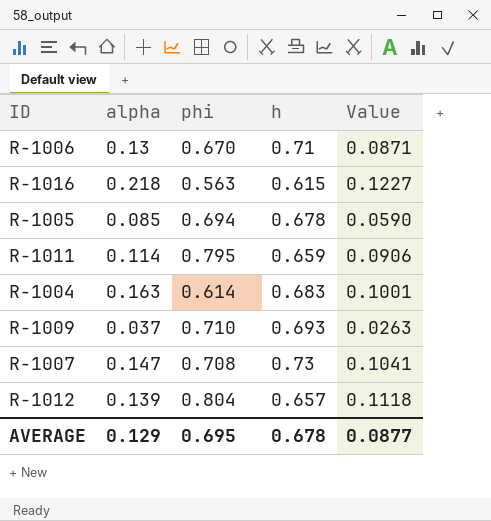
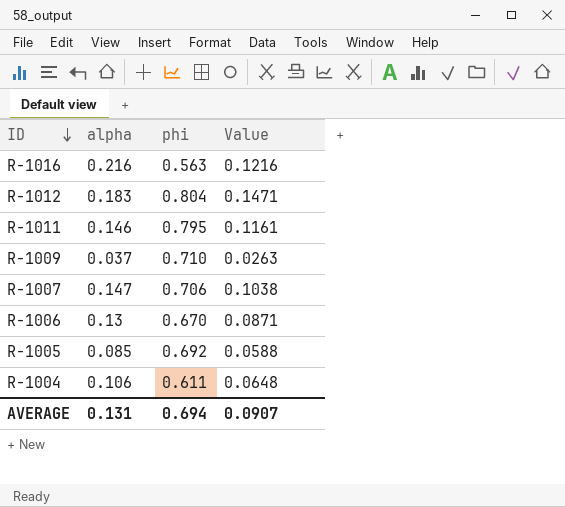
row order: none -> ID descending
column h | position: 4 -> none
R-1016 | alpha: 0.218 -> 0.216
R-1016 | Value: 0.1227 -> 0.1216
R-1012 | alpha: 0.139 -> 0.183
R-1012 | Value: 0.1118 -> 0.1471
R-1011 | alpha: 0.114 -> 0.146
R-1011 | Value: 0.0906 -> 0.1161
R-1007 | phi: 0.708 -> 0.706
R-1007 | Value: 0.1041 -> 0.1038
R-1005 | phi: 0.694 -> 0.692
R-1005 | Value: 0.0590 -> 0.0588
R-1004 | alpha: 0.163 -> 0.106
R-1004 | phi: 0.614 -> 0.611
R-1004 | Value: 0.1001 -> 0.0648
AVERAGE | alpha: 0.129 -> 0.131
AVERAGE | phi: 0.695 -> 0.694
AVERAGE | Value: 0.0877 -> 0.0907

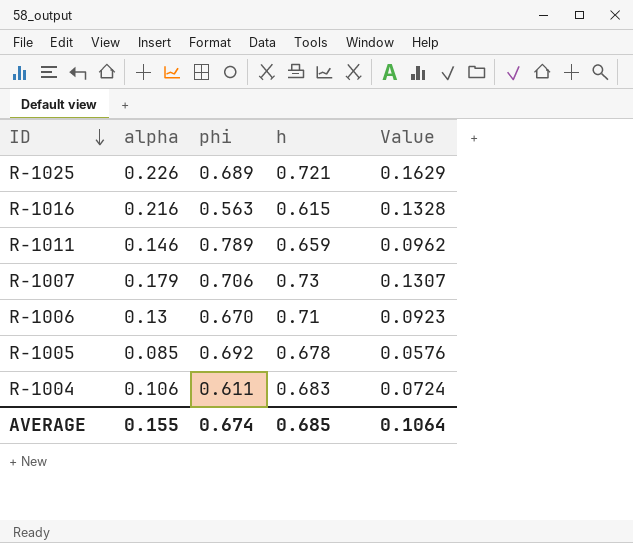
column h | position: none -> 4
column Value | formula: [alpha] * [phi] -> [alpha] * [h]
row R-1012: 0.183 | 0.804 | 0.1471 -> none
row R-1009: 0.037 | 0.710 | 0.0263 -> none
row R-1025: none -> 0.226 | 0.689 | 0.721 | 0.1629
R-1011 | phi: 0.795 -> 0.789
R-1007 | alpha: 0.147 -> 0.179
AVERAGE | alpha: 0.131 -> 0.155
AVERAGE | phi: 0.694 -> 0.674
AVERAGE | Value: 0.0907 -> 0.1064

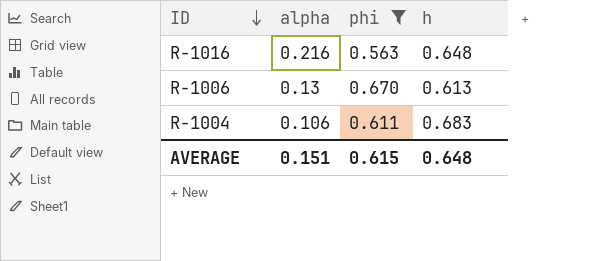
filter: none -> phi <= 0.670
column Value | formula: [alpha] * [h] -> none
R-1016 | h: 0.615 -> 0.648
R-1006 | h: 0.71 -> 0.613
AVERAGE | alpha: 0.155 -> 0.151
AVERAGE | phi: 0.674 -> 0.615
AVERAGE | h: 0.685 -> 0.648

